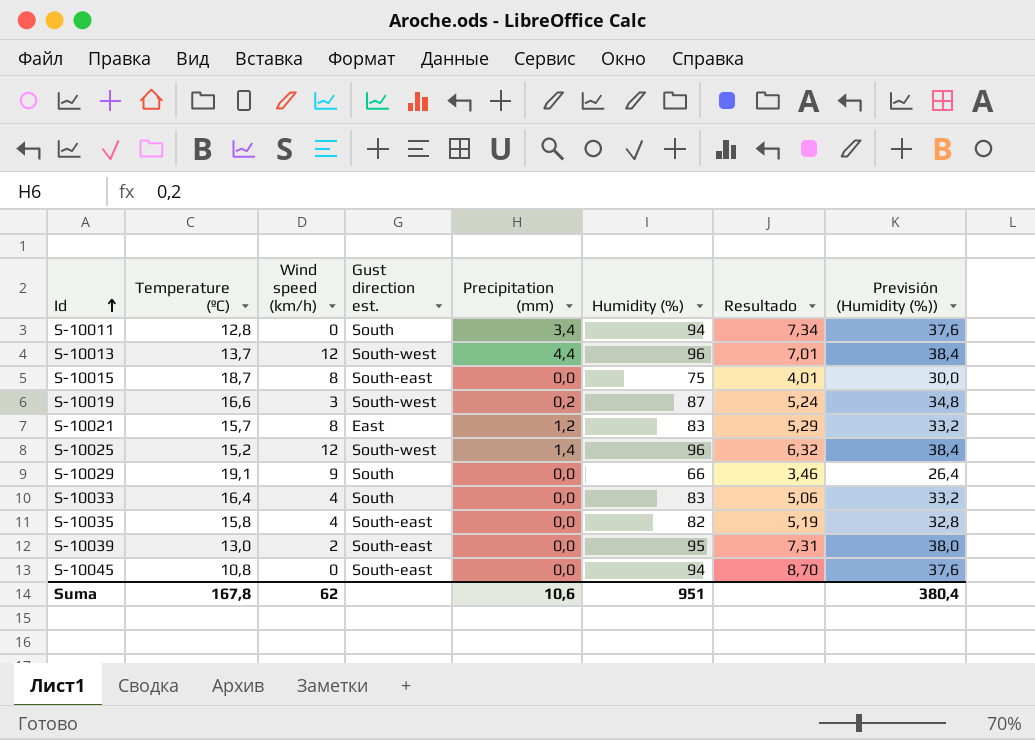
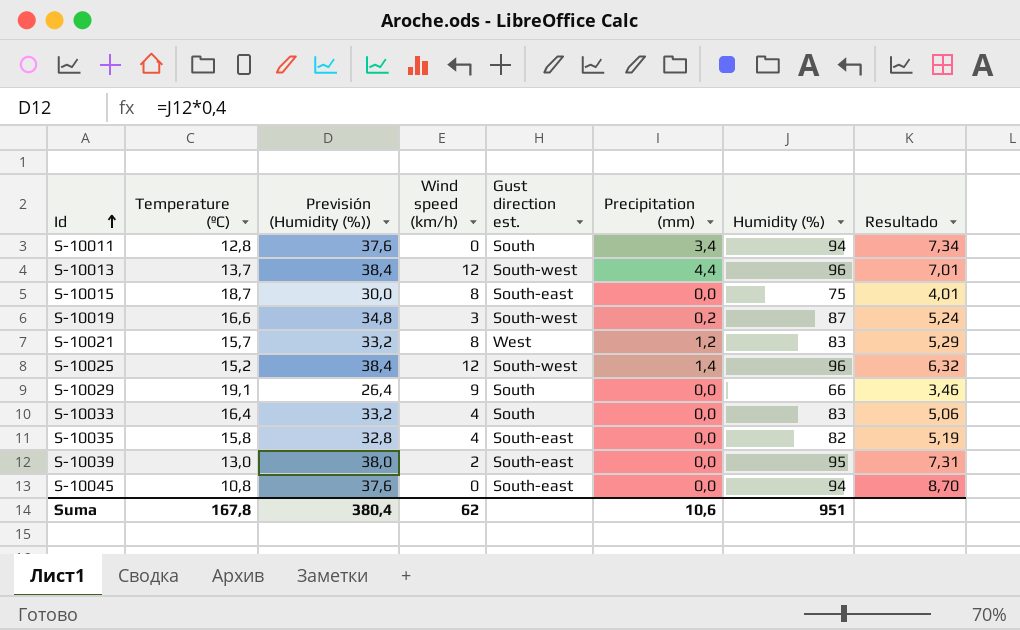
column Previsión (Humidity (%)) | position: 8 -> 3
S-10021 | Gust direction est.: East -> West

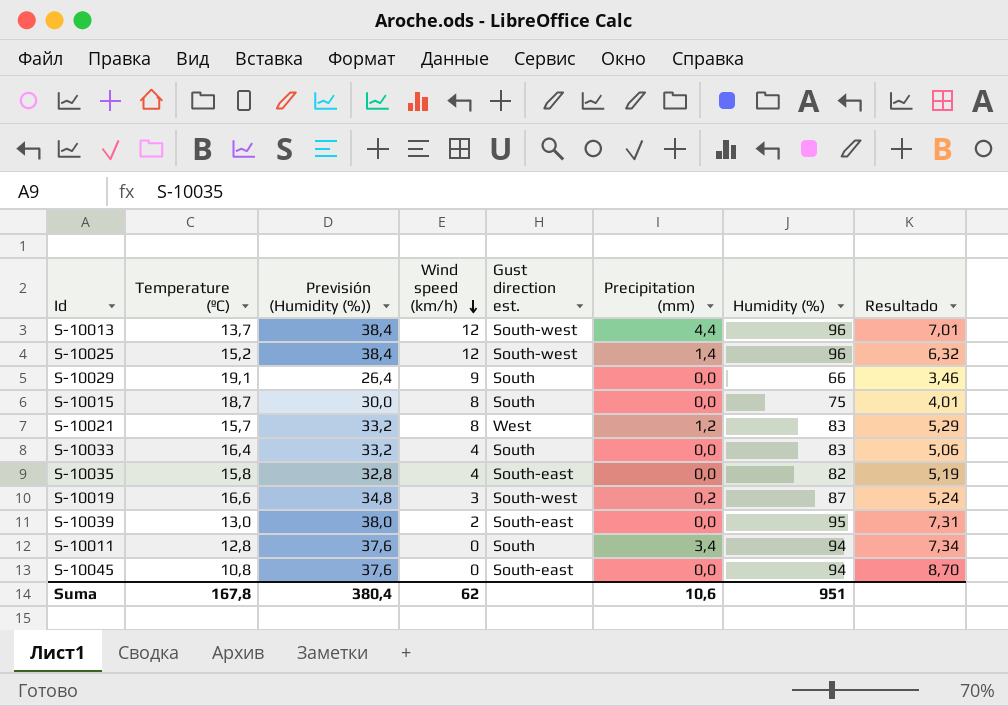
row order: Id ascending -> Wind speed (km/h) descending
S-10015 | Gust direction est.: South-east -> South

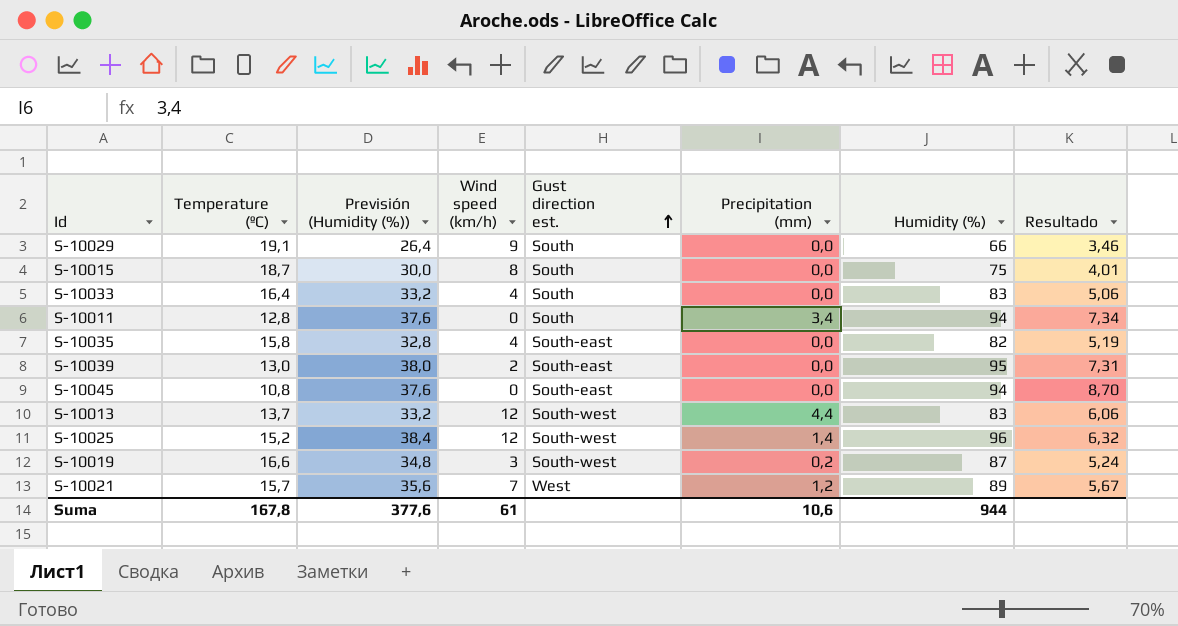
row order: Wind speed (km/h) descending -> Gust direction est. ascending
S-10013 | Previsión (Humidity (%)): 38,4 -> 33,2
S-10013 | Humidity (%): 96 -> 83
S-10013 | Resultado: 7,01 -> 6,06
S-10021 | Previsión (Humidity (%)): 33,2 -> 35,6
S-10021 | Wind speed (km/h): 8 -> 7
S-10021 | Humidity (%): 83 -> 89
S-10021 | Resultado: 5,29 -> 5,67
Suma | Previsión (Humidity (%)): 380,4 -> 377,6
Suma | Wind speed (km/h): 62 -> 61
Suma | Humidity (%): 951 -> 944

